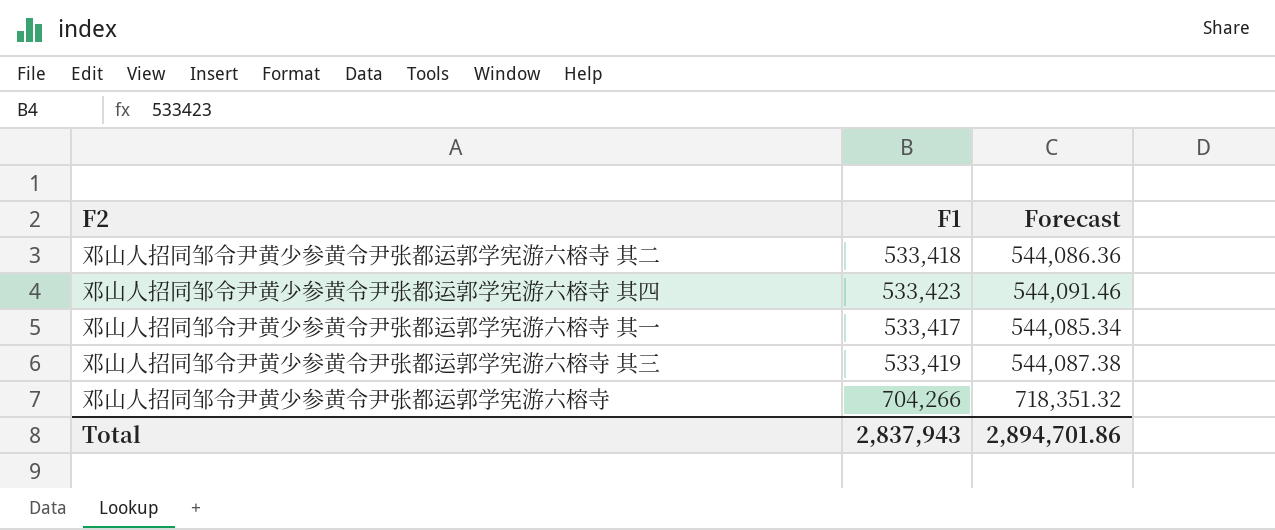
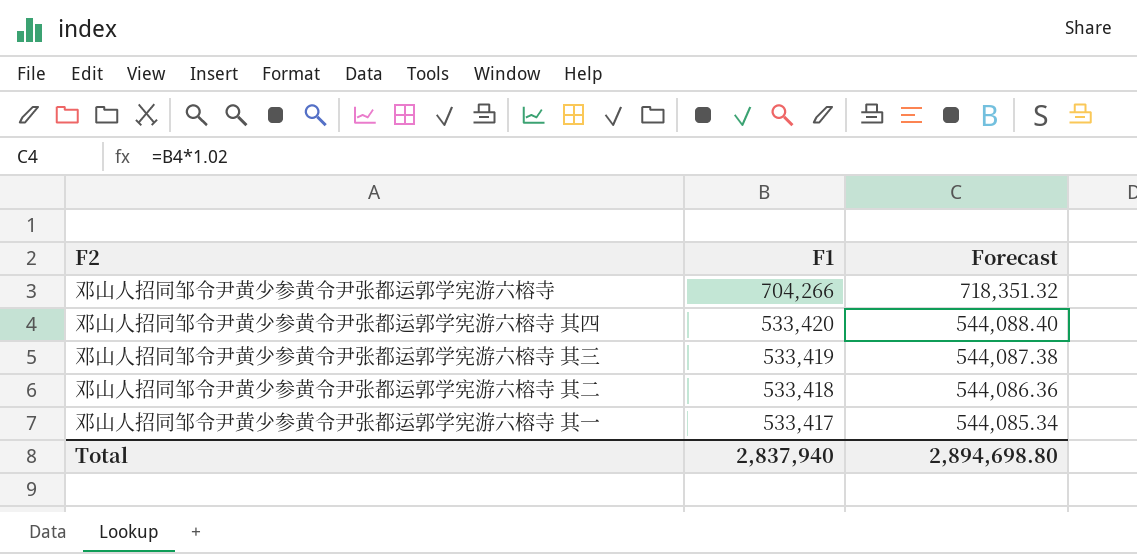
row order: none -> F1 descending
邓山人招同邹令尹黄少参黄令尹张都运郭学宪游六榕寺 其四 | F1: 533,423 -> 533,420
邓山人招同邹令尹黄少参黄令尹张都运郭学宪游六榕寺 其四 | Forecast: 544,091.46 -> 544,088.40
Total | F1: 2,837,943 -> 2,837,940
Total | Forecast: 2,894,701.86 -> 2,894,698.80

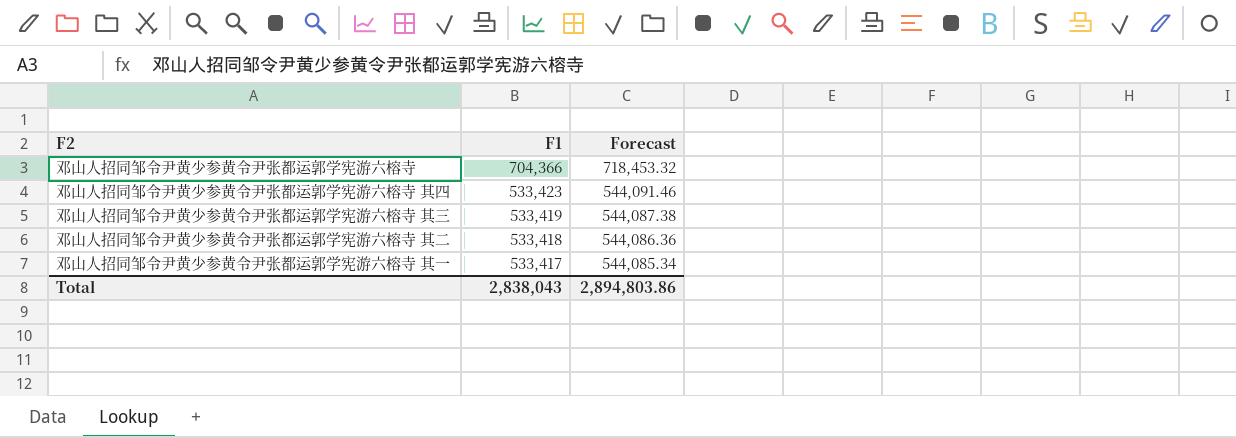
邓山人招同邹令尹黄少参黄令尹张都运郭学宪游六榕寺 | F1: 704,266 -> 704,366
邓山人招同邹令尹黄少参黄令尹张都运郭学宪游六榕寺 | Forecast: 718,351.32 -> 718,453.32
邓山人招同邹令尹黄少参黄令尹张都运郭学宪游六榕寺 其四 | F1: 533,420 -> 533,423
邓山人招同邹令尹黄少参黄令尹张都运郭学宪游六榕寺 其四 | Forecast: 544,088.40 -> 544,091.46
Total | F1: 2,837,940 -> 2,838,043
Total | Forecast: 2,894,698.80 -> 2,894,803.86

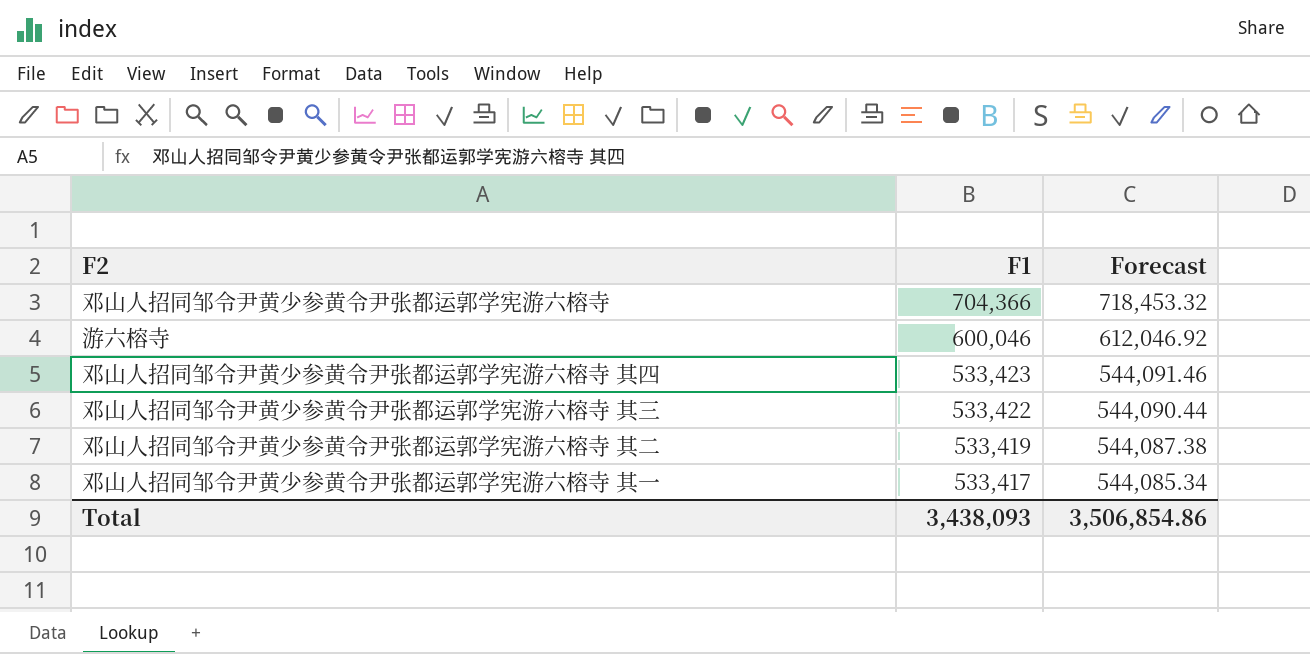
row 游六榕寺: none -> 600,046 | 612,046.92
邓山人招同邹令尹黄少参黄令尹张都运郭学宪游六榕寺 其三 | F1: 533,419 -> 533,422
邓山人招同邹令尹黄少参黄令尹张都运郭学宪游六榕寺 其三 | Forecast: 544,087.38 -> 544,090.44
邓山人招同邹令尹黄少参黄令尹张都运郭学宪游六榕寺 其二 | F1: 533,418 -> 533,419
邓山人招同邹令尹黄少参黄令尹张都运郭学宪游六榕寺 其二 | Forecast: 544,086.36 -> 544,087.38
Total | F1: 2,838,043 -> 3,438,093
Total | Forecast: 2,894,803.86 -> 3,506,854.86

